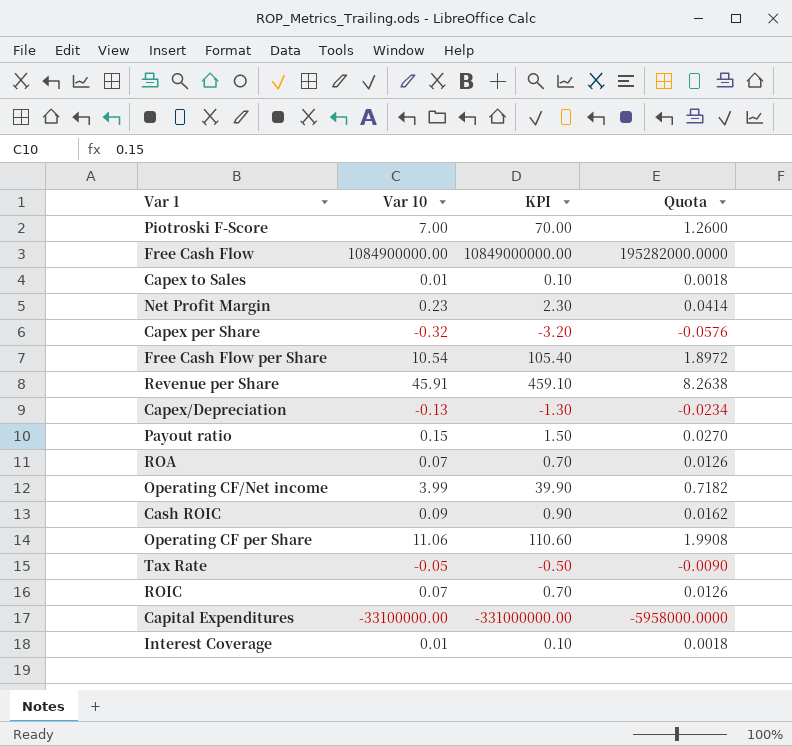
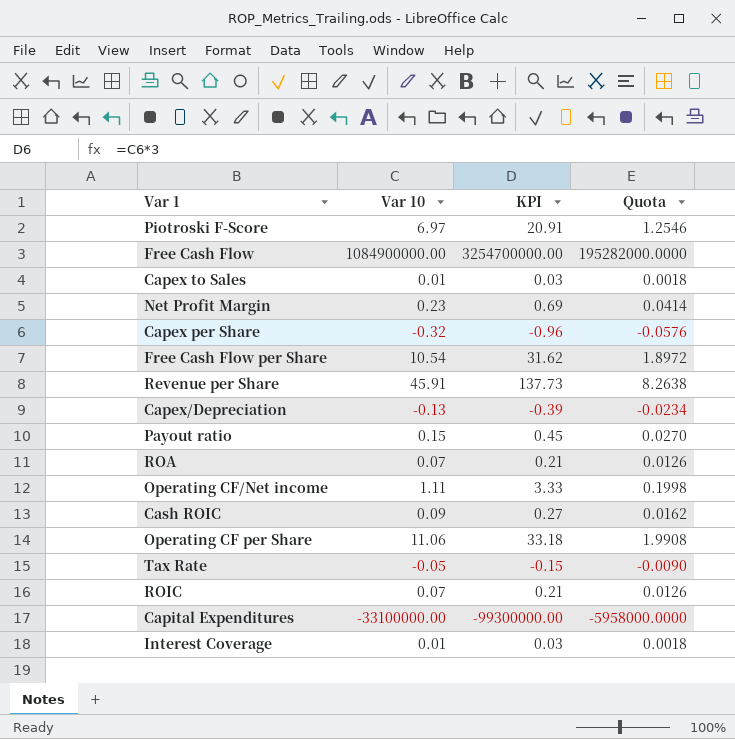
column KPI | formula: [Var 10] * 10 -> [Var 10] * 3
Piotroski F-Score | Var 10: 7.00 -> 6.97
Piotroski F-Score | Quota: 1.2600 -> 1.2546
Operating CF/Net income | Var 10: 3.99 -> 1.11
Operating CF/Net income | Quota: 0.7182 -> 0.1998

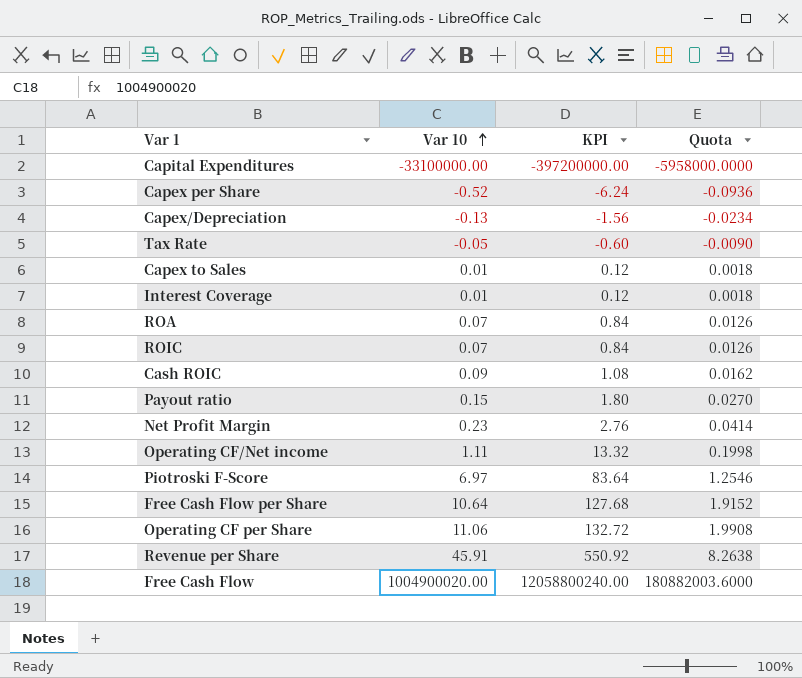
row order: none -> Var 10 ascending
column KPI | formula: [Var 10] * 3 -> [Var 10] * 12
Capex per Share | Var 10: -0.32 -> -0.52
Capex per Share | Quota: -0.0576 -> -0.0936
Free Cash Flow per Share | Var 10: 10.54 -> 10.64
Free Cash Flow per Share | Quota: 1.8972 -> 1.9152
Free Cash Flow | Var 10: 1084900000.00 -> 1004900020.00
Free Cash Flow | Quota: 195282000.0000 -> 180882003.6000

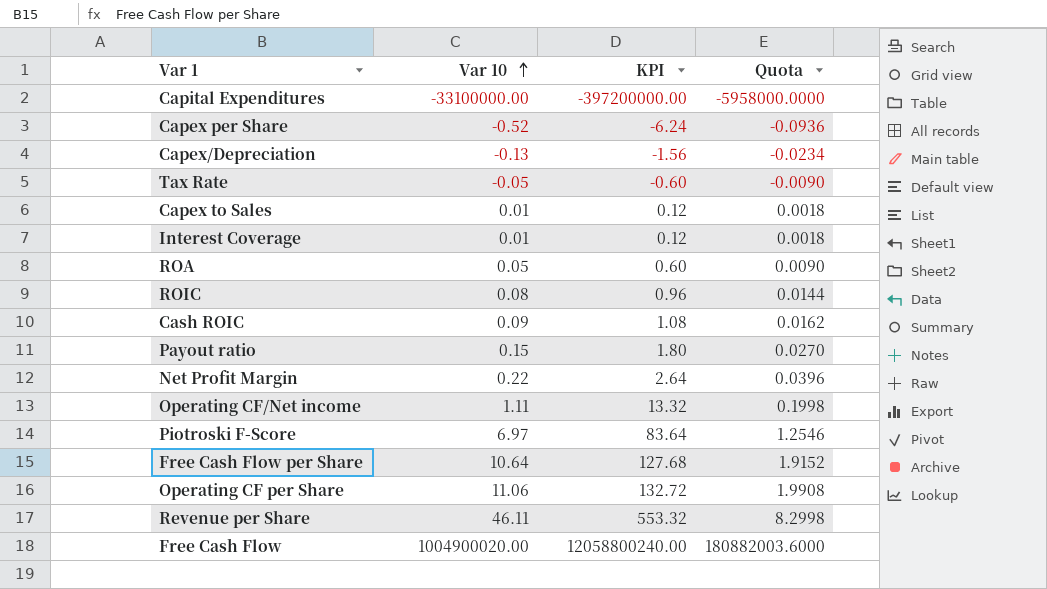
ROA | Var 10: 0.07 -> 0.05
ROA | KPI: 0.84 -> 0.60
ROA | Quota: 0.0126 -> 0.0090
ROIC | Var 10: 0.07 -> 0.08
ROIC | KPI: 0.84 -> 0.96
ROIC | Quota: 0.0126 -> 0.0144
Net Profit Margin | Var 10: 0.23 -> 0.22
Net Profit Margin | KPI: 2.76 -> 2.64
Net Profit Margin | Quota: 0.0414 -> 0.0396
Revenue per Share | Var 10: 45.91 -> 46.11
Revenue per Share | KPI: 550.92 -> 553.32
Revenue per Share | Quota: 8.2638 -> 8.2998

